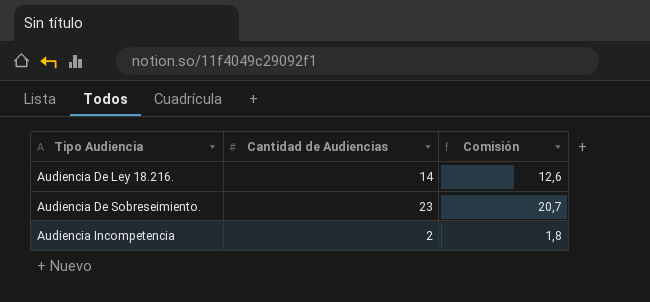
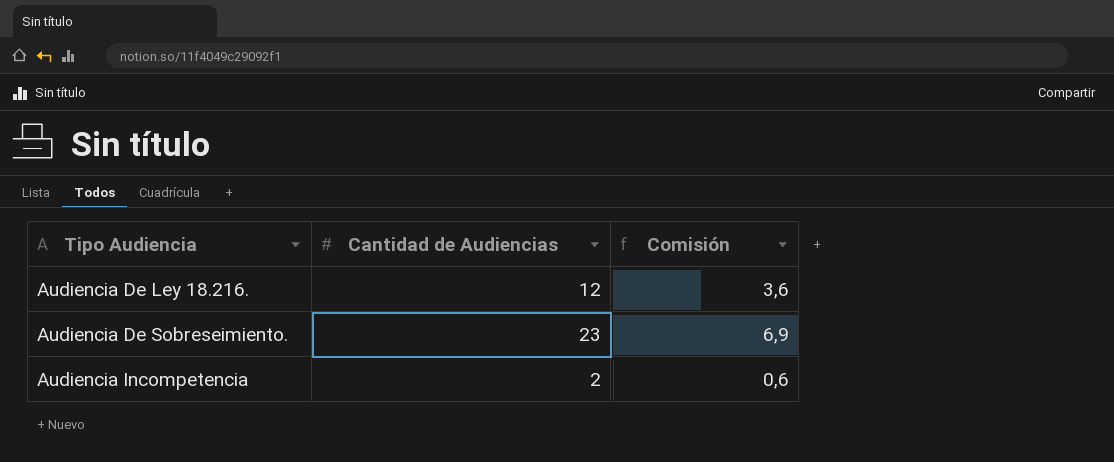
column Comisión | formula: [Cantidad de Audiencias] * 0,9 -> [Cantidad de Audiencias] * 0,3
Audiencia De Ley 18.216. | Cantidad de Audiencias: 14 -> 12

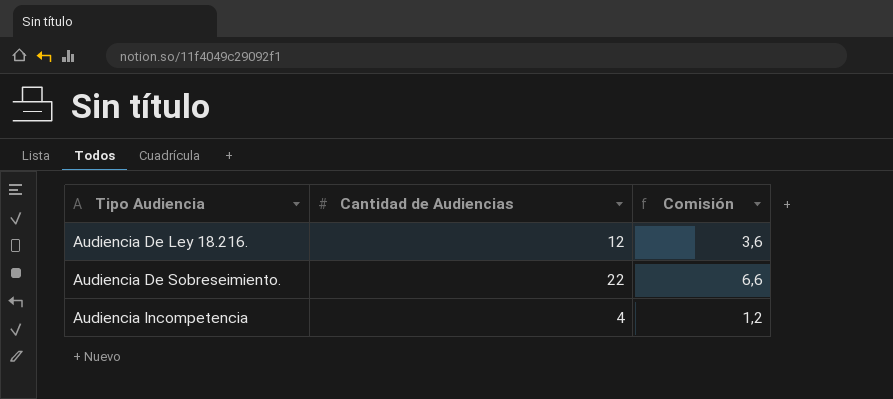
Audiencia De Sobreseimiento. | Cantidad de Audiencias: 23 -> 22
Audiencia De Sobreseimiento. | Comisión: 6,9 -> 6,6
Audiencia Incompetencia | Cantidad de Audiencias: 2 -> 4
Audiencia Incompetencia | Comisión: 0,6 -> 1,2

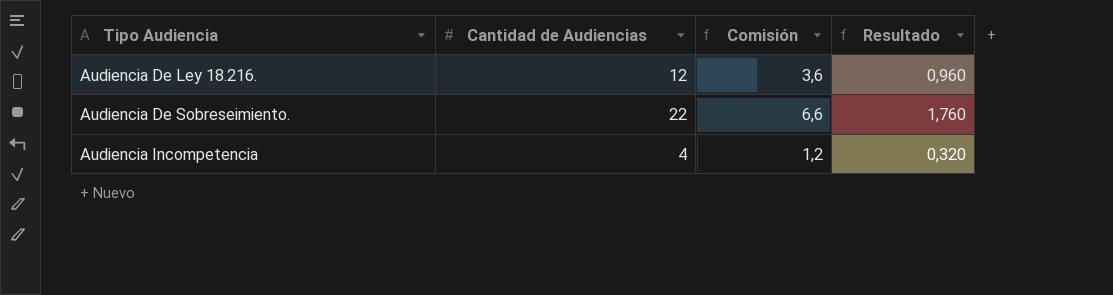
column Resultado | formula: none -> [Cantidad de Audiencias] * 0,08

